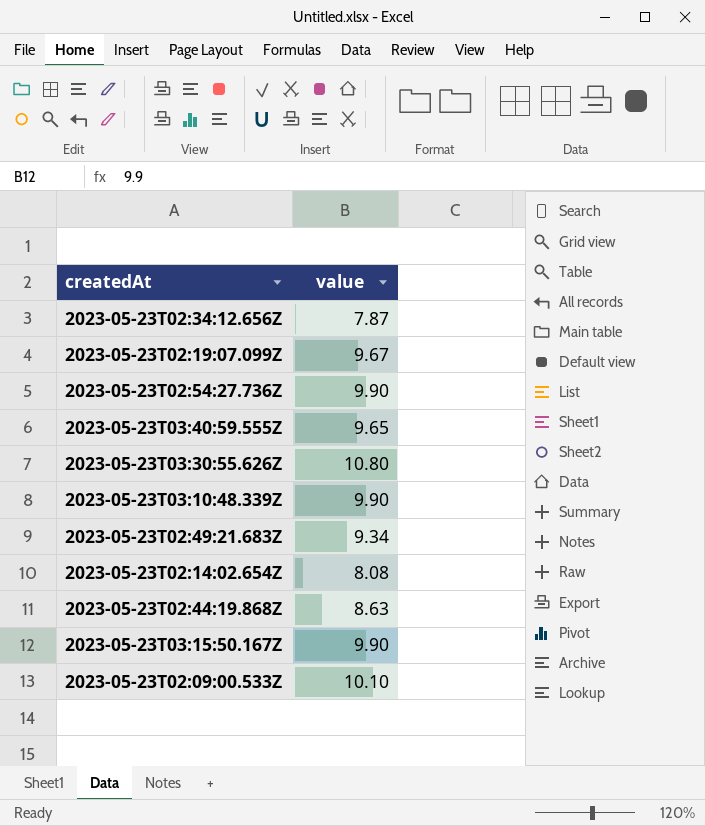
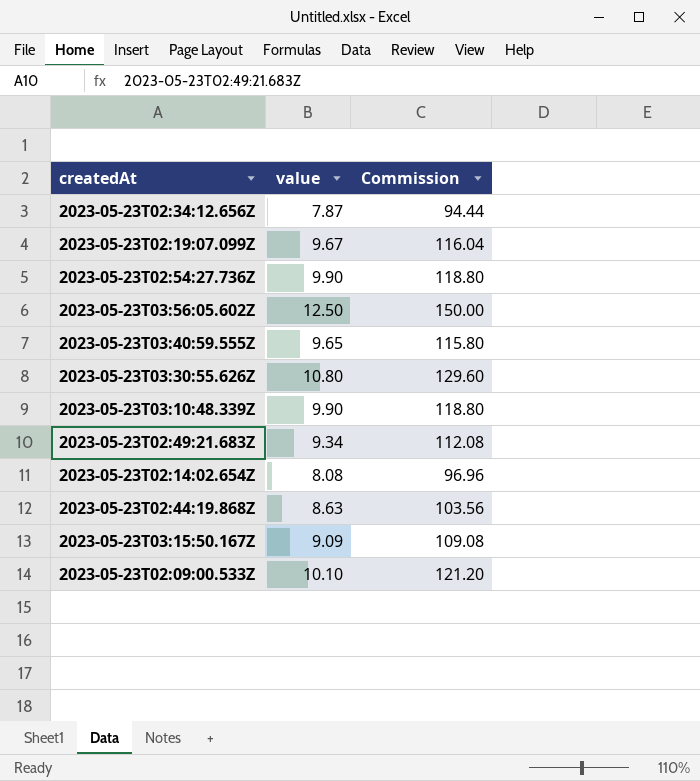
column Commission | formula: none -> [value] * 12
row 2023-05-23T03:56:05.602Z: none -> 12.50 | 150.00
2023-05-23T03:15:50.167Z | value: 9.90 -> 9.09

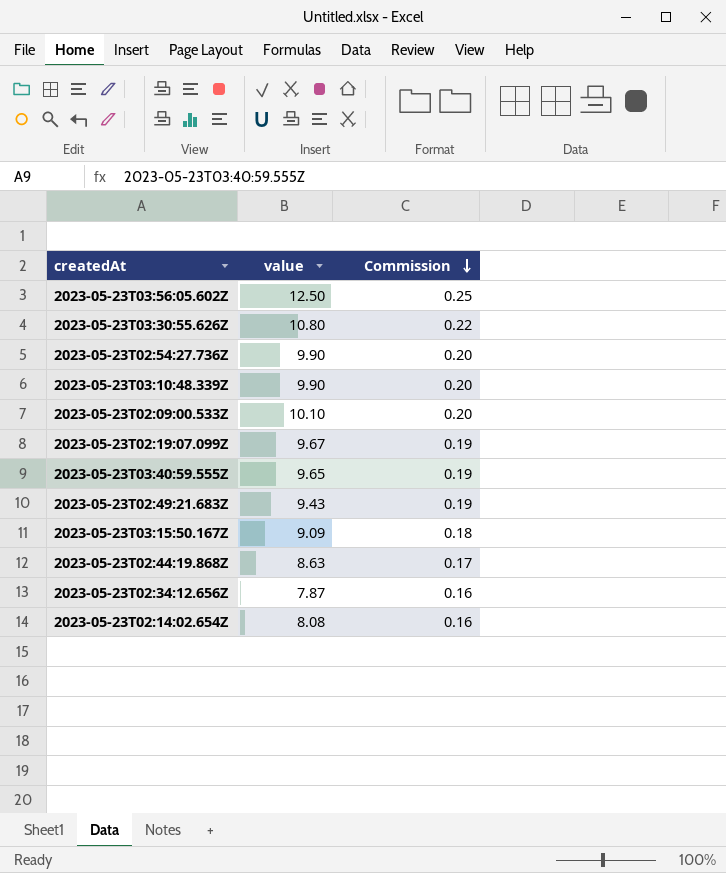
row order: none -> Commission descending
column Commission | formula: [value] * 12 -> [value] * 0.02
2023-05-23T02:49:21.683Z | value: 9.34 -> 9.43

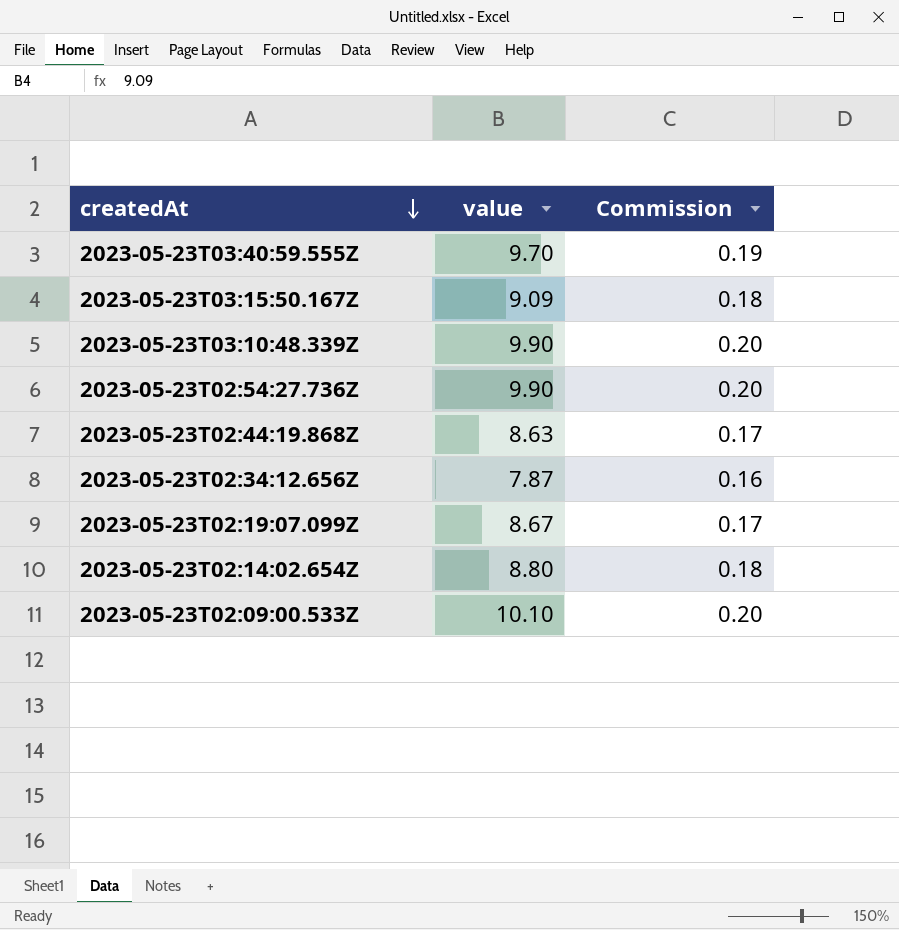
row order: Commission descending -> createdAt descending
row 2023-05-23T03:56:05.602Z: 12.50 | 0.25 -> none
row 2023-05-23T03:30:55.626Z: 10.80 | 0.22 -> none
row 2023-05-23T02:49:21.683Z: 9.43 | 0.19 -> none
2023-05-23T03:40:59.555Z | value: 9.65 -> 9.70
2023-05-23T02:19:07.099Z | value: 9.67 -> 8.67
2023-05-23T02:19:07.099Z | Commission: 0.19 -> 0.17
2023-05-23T02:14:02.654Z | value: 8.08 -> 8.80
2023-05-23T02:14:02.654Z | Commission: 0.16 -> 0.18

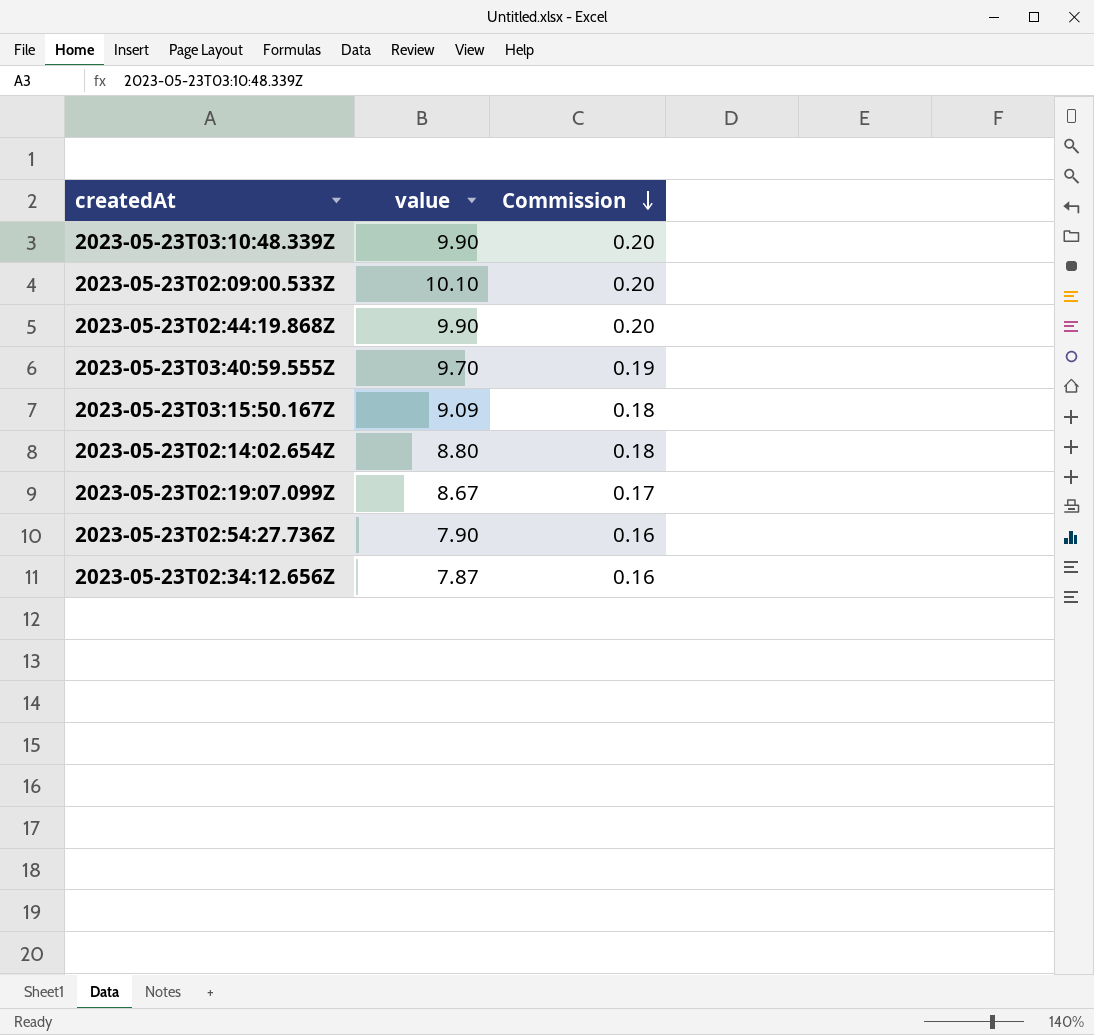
row order: createdAt descending -> Commission descending
2023-05-23T02:44:19.868Z | value: 8.63 -> 9.90
2023-05-23T02:44:19.868Z | Commission: 0.17 -> 0.20
2023-05-23T02:54:27.736Z | value: 9.90 -> 7.90
2023-05-23T02:54:27.736Z | Commission: 0.20 -> 0.16

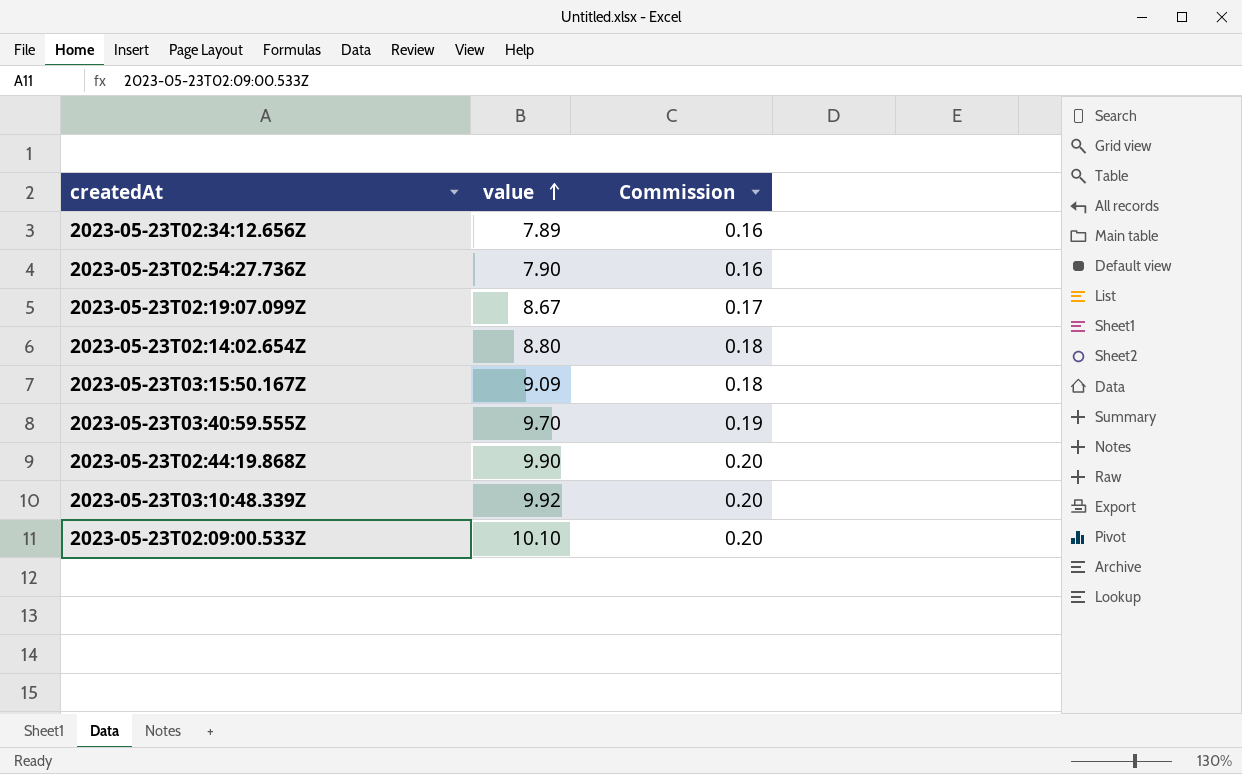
row order: Commission descending -> value ascending
2023-05-23T02:34:12.656Z | value: 7.87 -> 7.89
2023-05-23T03:10:48.339Z | value: 9.90 -> 9.92

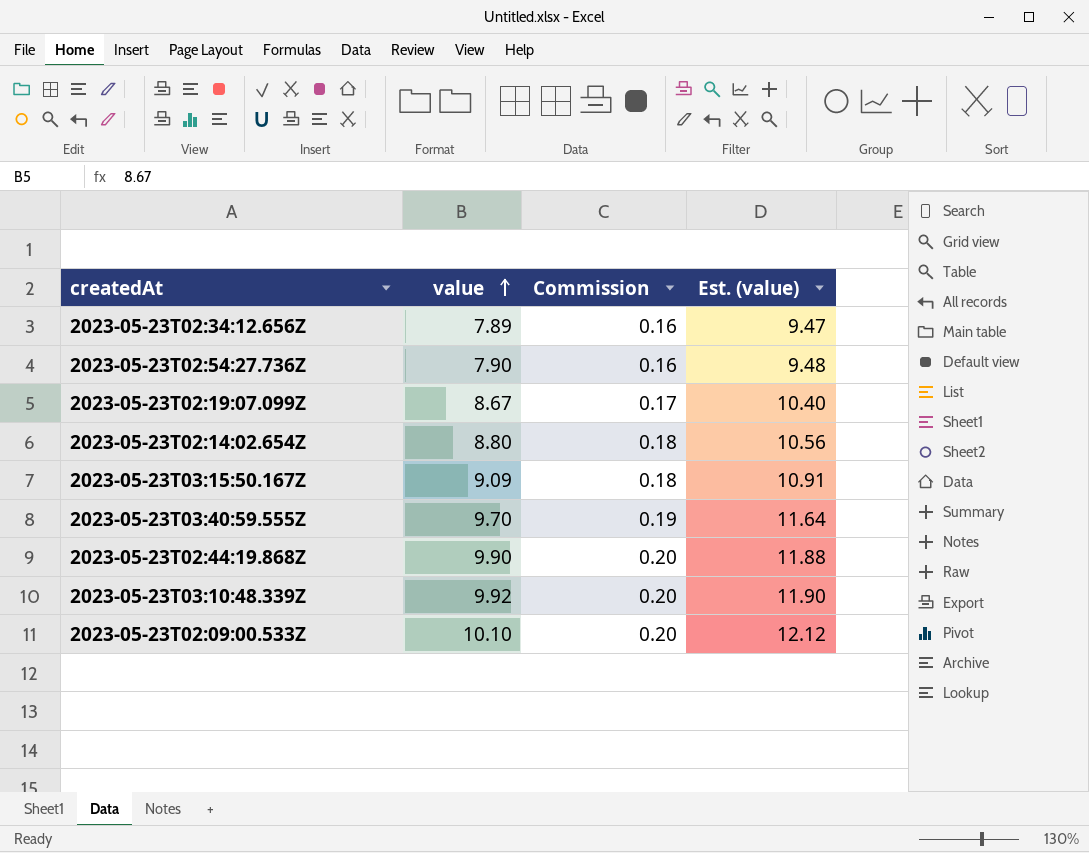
column Est. (value) | formula: none -> [value] * 1.2

